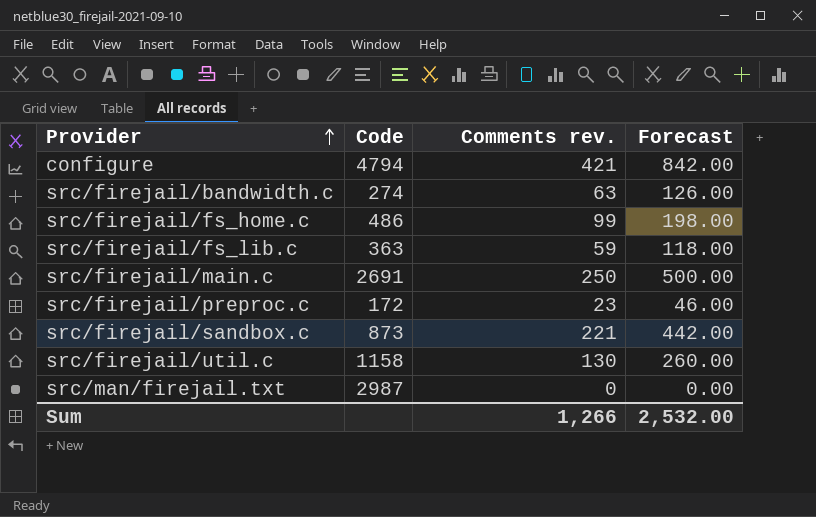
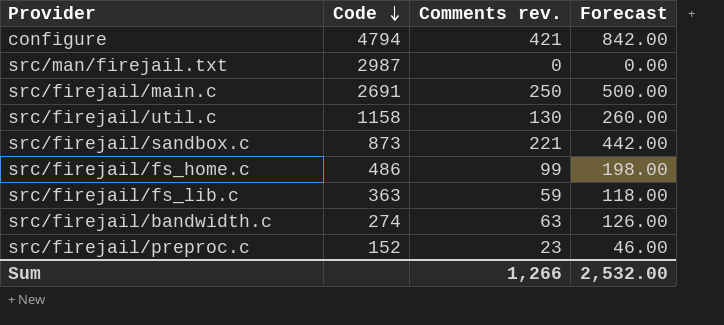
row order: Provider ascending -> Code descending
src/firejail/preproc.c | Code: 172 -> 152

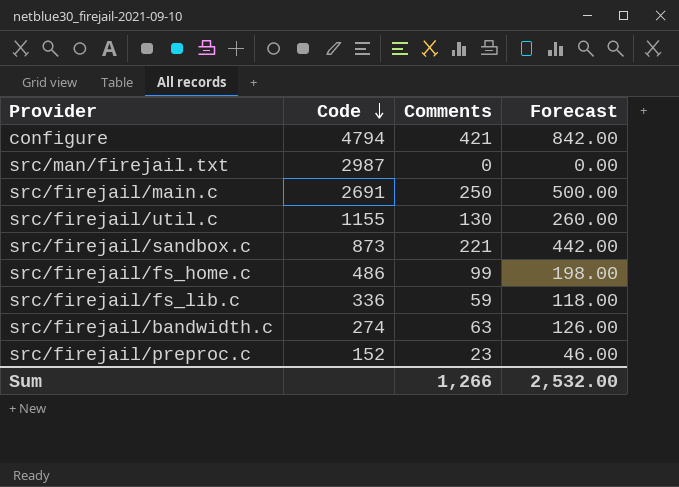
column name: Comments rev. -> Comments
src/firejail/util.c | Code: 1158 -> 1155
src/firejail/fs_lib.c | Code: 363 -> 336

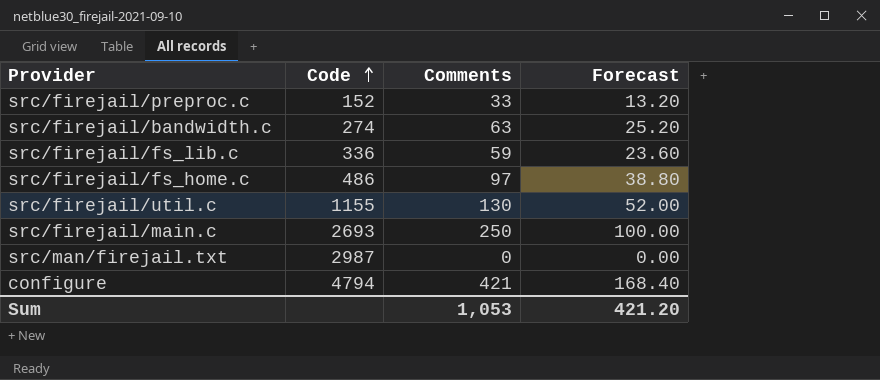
row order: Code descending -> Code ascending
column Forecast | formula: [Comments] * 2 -> [Comments] * 0.4
row src/firejail/sandbox.c: 873 | 221 | 442.00 -> none
src/firejail/preproc.c | Comments: 23 -> 33
src/firejail/fs_home.c | Comments: 99 -> 97
src/firejail/main.c | Code: 2691 -> 2693
Sum | Comments: 1,266 -> 1,053
Sum | Forecast: 2,532.00 -> 421.20

